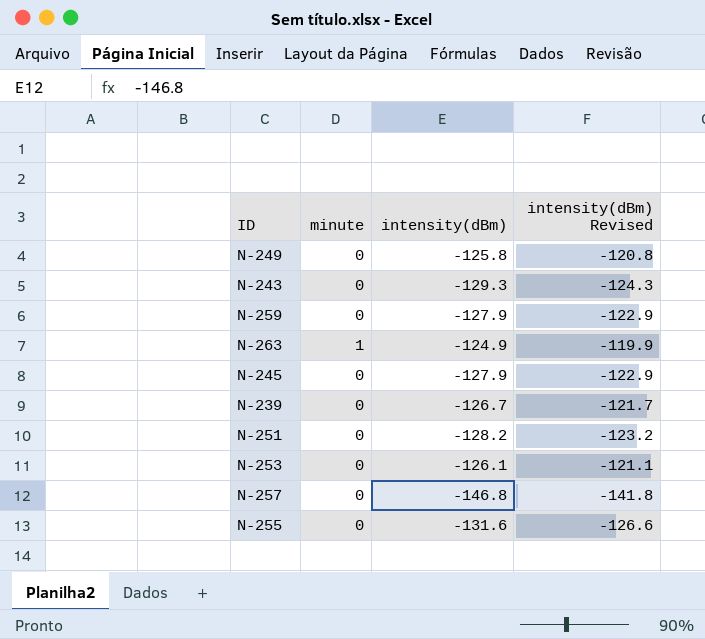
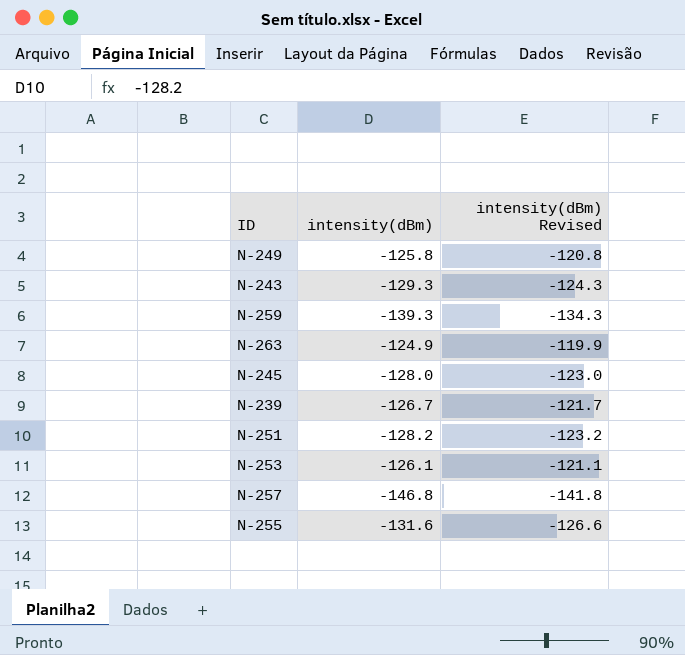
column minute | position: 2 -> none
N-259 | intensity(dBm): -127.9 -> -139.3
N-259 | intensity(dBm) Revised: -122.9 -> -134.3
N-245 | intensity(dBm): -127.9 -> -128.0
N-245 | intensity(dBm) Revised: -122.9 -> -123.0

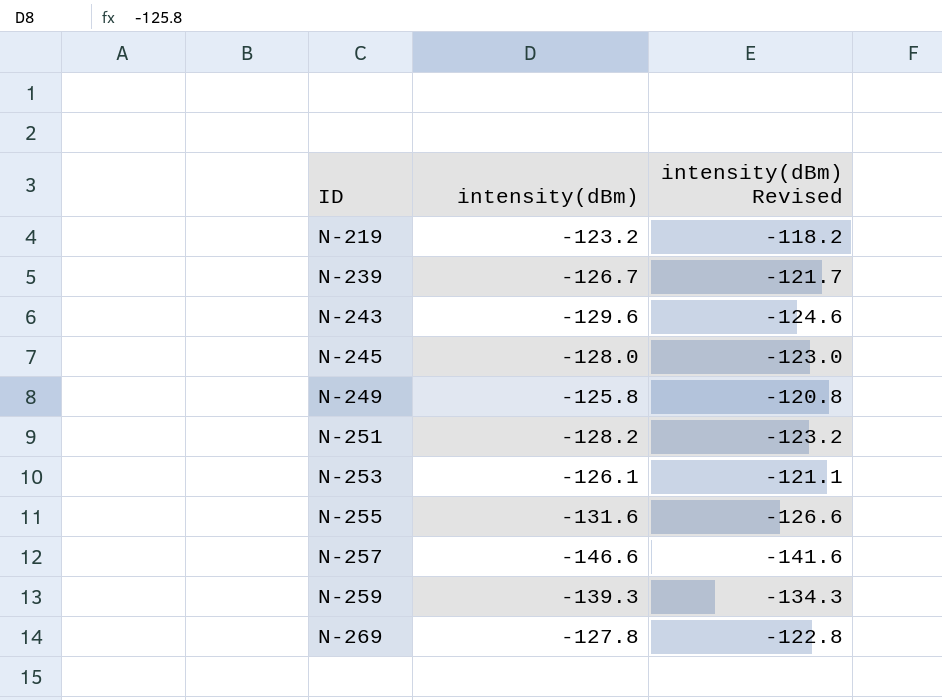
row order: none -> ID ascending
row N-263: -124.9 | -119.9 -> none
row N-219: none -> -123.2 | -118.2
N-243 | intensity(dBm): -129.3 -> -129.6
N-243 | intensity(dBm) Revised: -124.3 -> -124.6
N-257 | intensity(dBm): -146.8 -> -146.6
N-257 | intensity(dBm) Revised: -141.8 -> -141.6
row N-269: none -> -127.8 | -122.8

